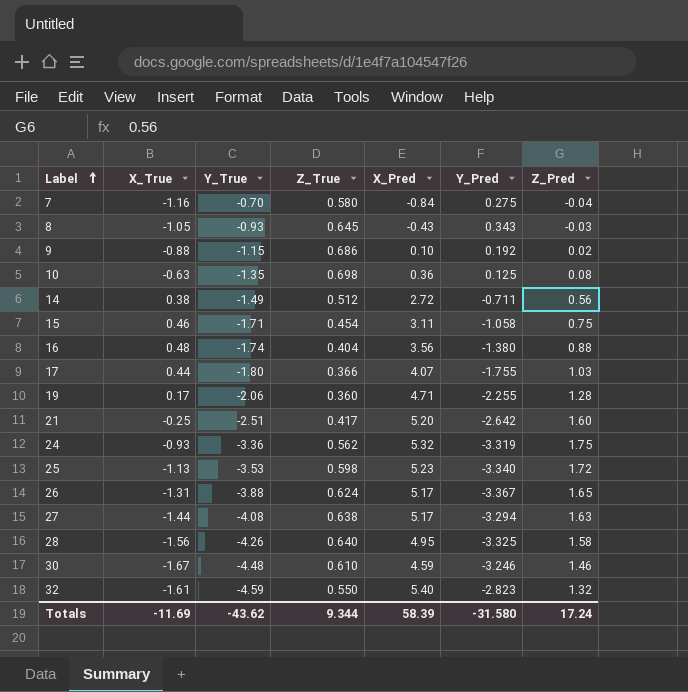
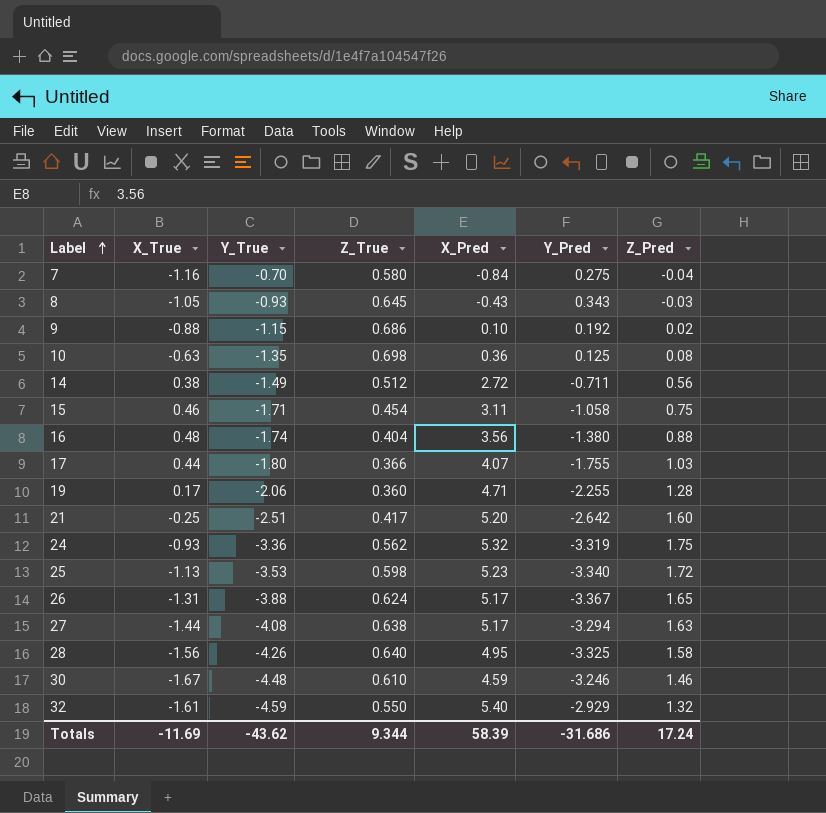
32 | Y_Pred: -2.823 -> -2.929
Totals | Y_Pred: -31.580 -> -31.686

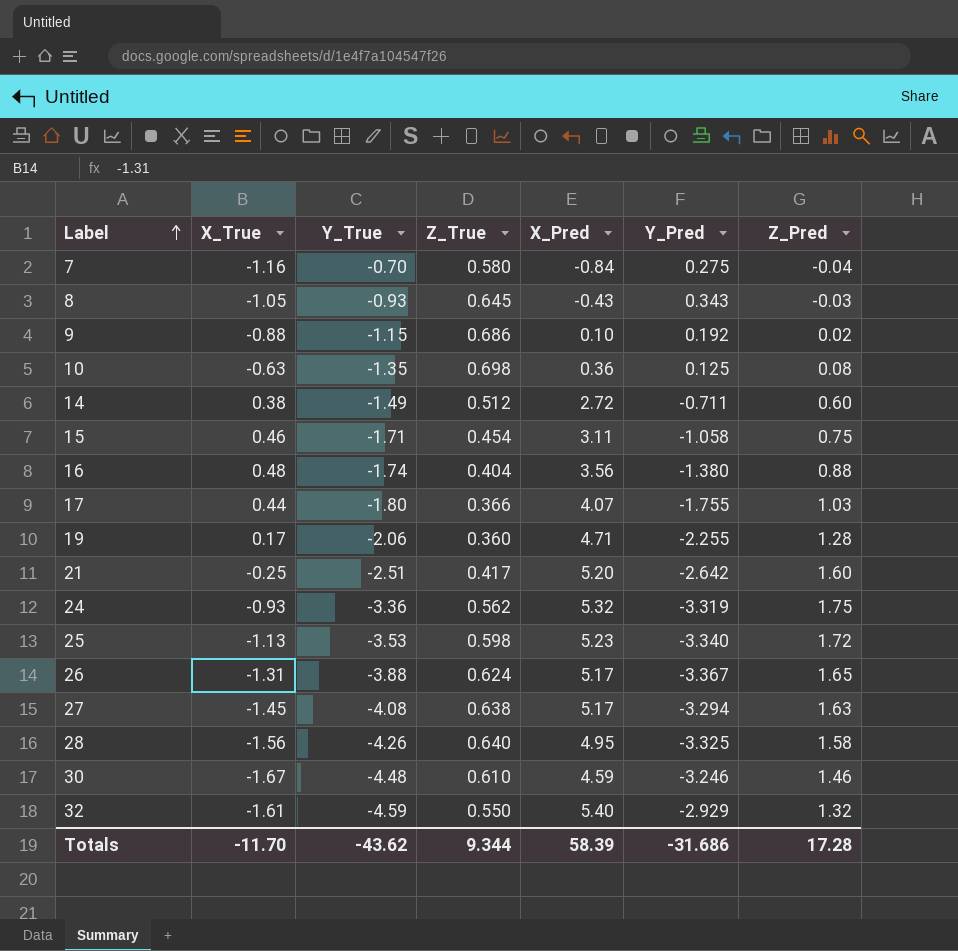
14 | Z_Pred: 0.56 -> 0.60
27 | X_True: -1.44 -> -1.45
Totals | X_True: -11.69 -> -11.70
Totals | Z_Pred: 17.24 -> 17.28

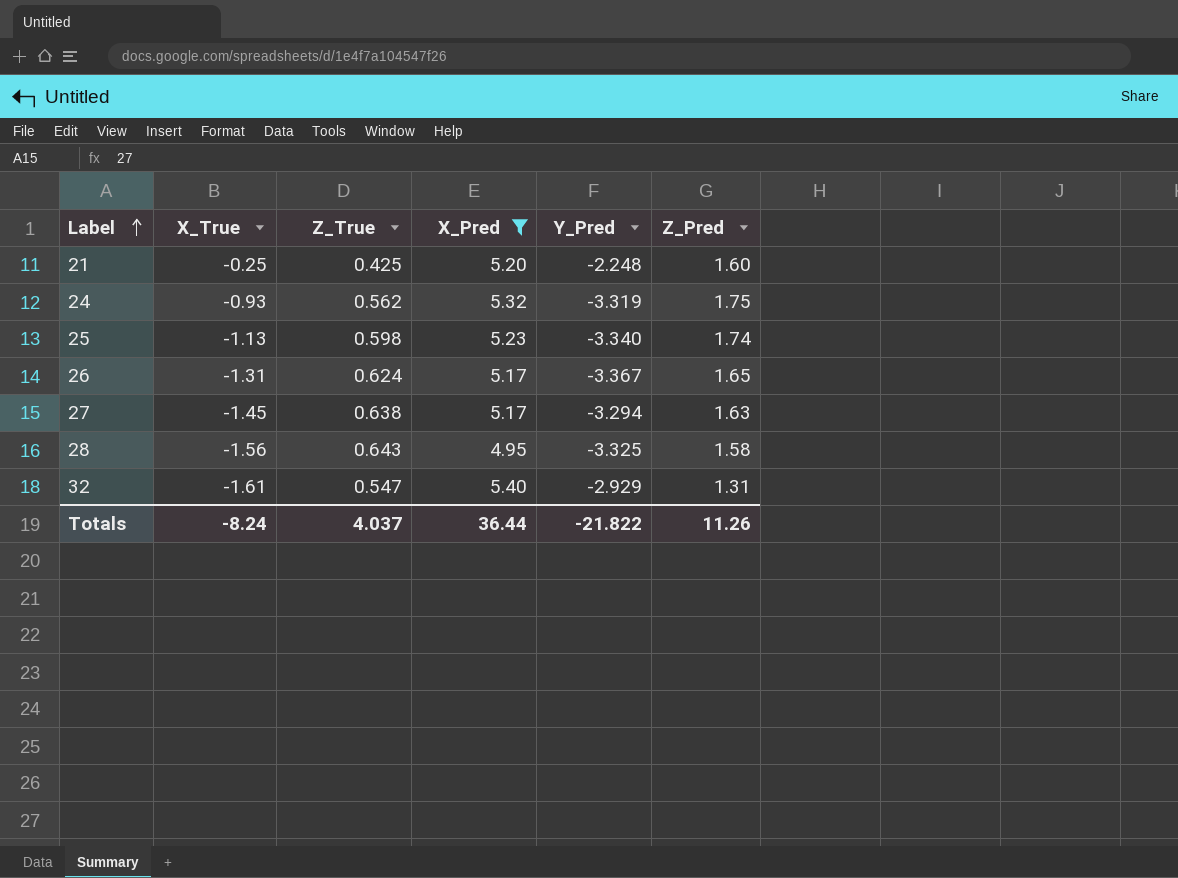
filter: none -> X_Pred >= 4.95
column Y_True | position: 3 -> none
21 | Z_True: 0.417 -> 0.425
21 | Y_Pred: -2.642 -> -2.248
25 | Z_Pred: 1.72 -> 1.74
28 | Z_True: 0.640 -> 0.643
32 | Z_True: 0.550 -> 0.547
32 | Z_Pred: 1.32 -> 1.31
Totals | X_True: -11.70 -> -8.24
Totals | Z_True: 9.344 -> 4.037
Totals | X_Pred: 58.39 -> 36.44
Totals | Y_Pred: -31.686 -> -21.822
Totals | Z_Pred: 17.28 -> 11.26

